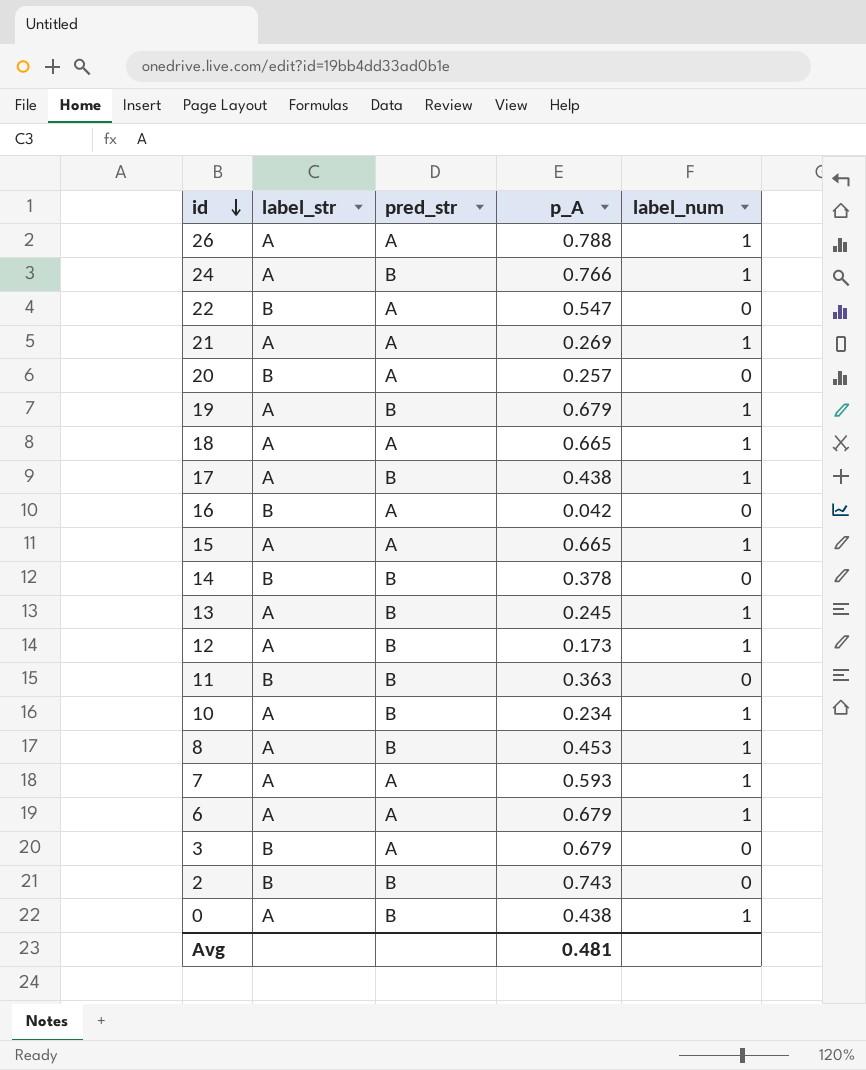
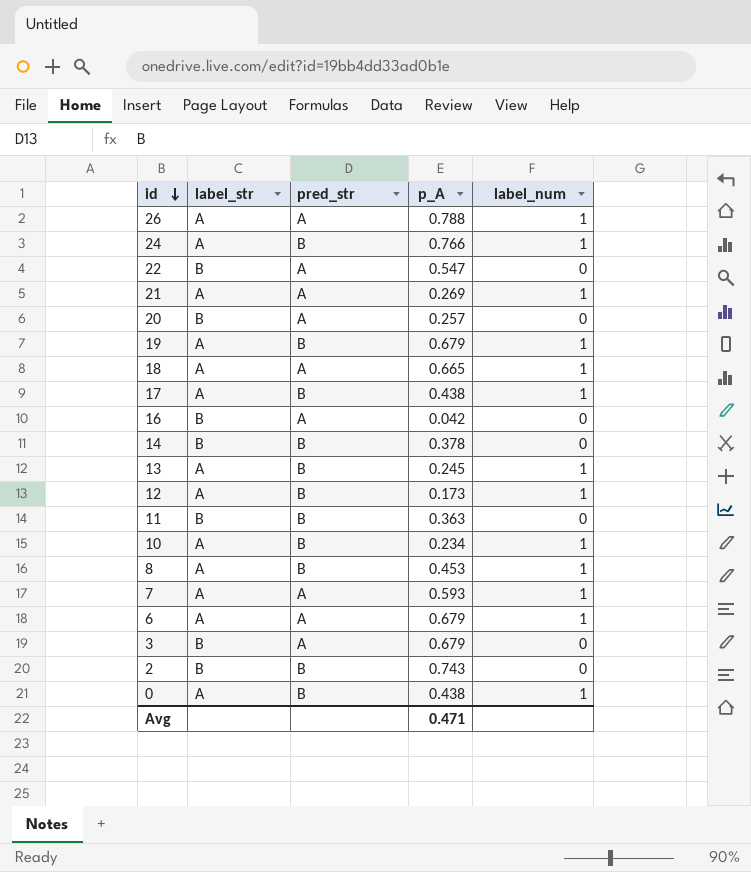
row 15: A | A | 0.665 | 1 -> none
Avg | p_A: 0.481 -> 0.471

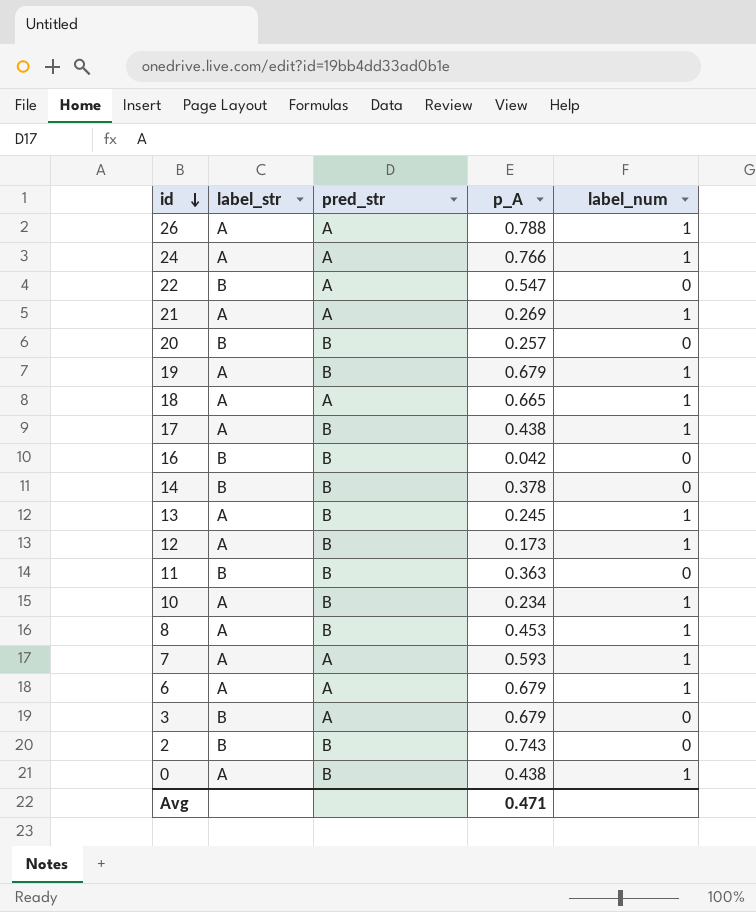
24 | pred_str: B -> A
20 | pred_str: A -> B
16 | pred_str: A -> B

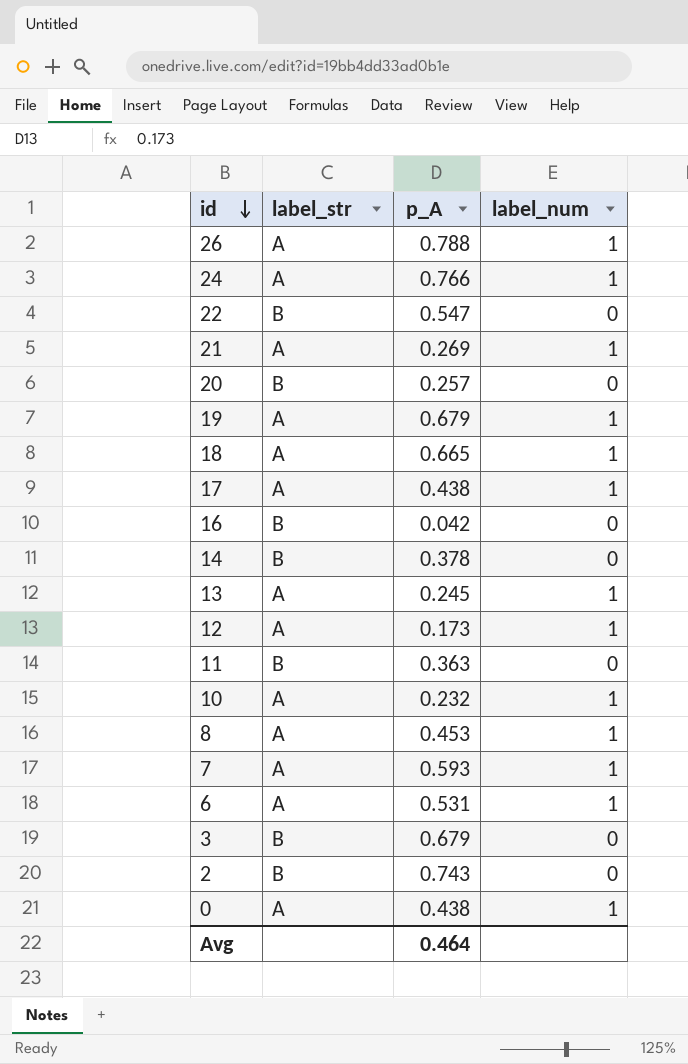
column pred_str | position: 3 -> none
10 | p_A: 0.234 -> 0.232
6 | p_A: 0.679 -> 0.531
Avg | p_A: 0.471 -> 0.464

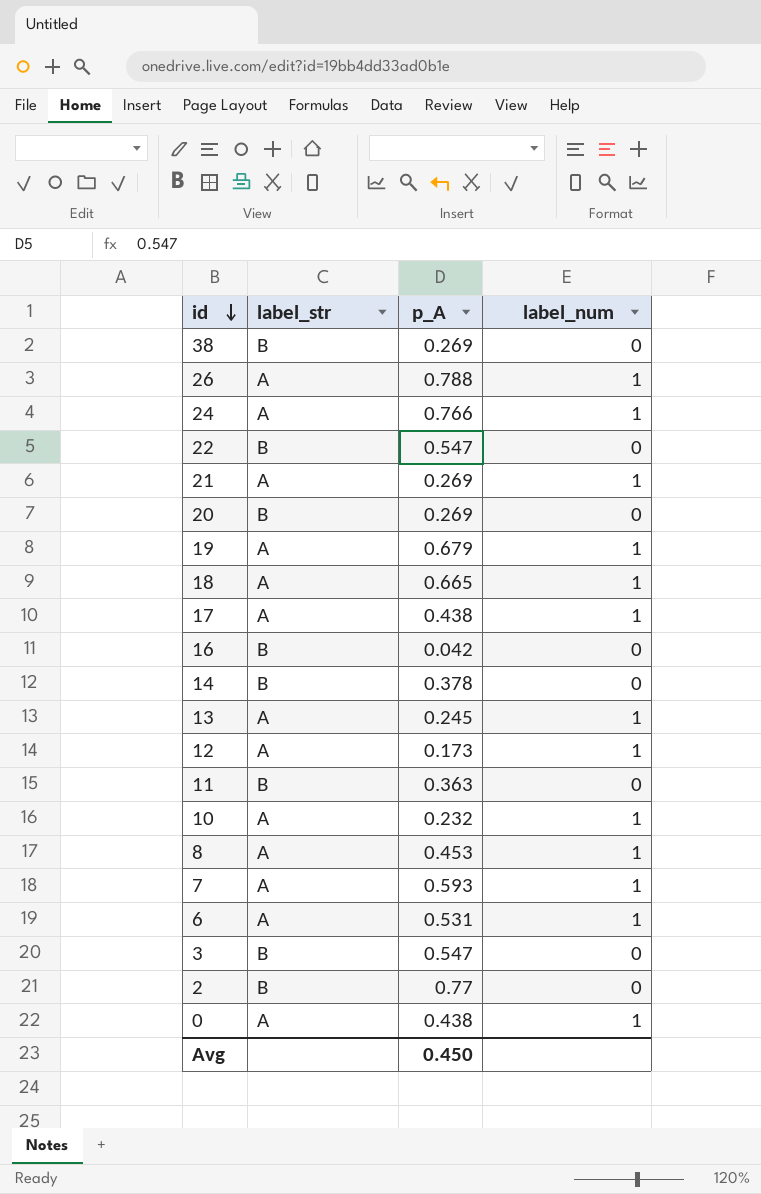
row 38: none -> B | 0.269 | 0
20 | p_A: 0.257 -> 0.269
3 | p_A: 0.679 -> 0.547
2 | p_A: 0.743 -> 0.77
Avg | p_A: 0.464 -> 0.450

